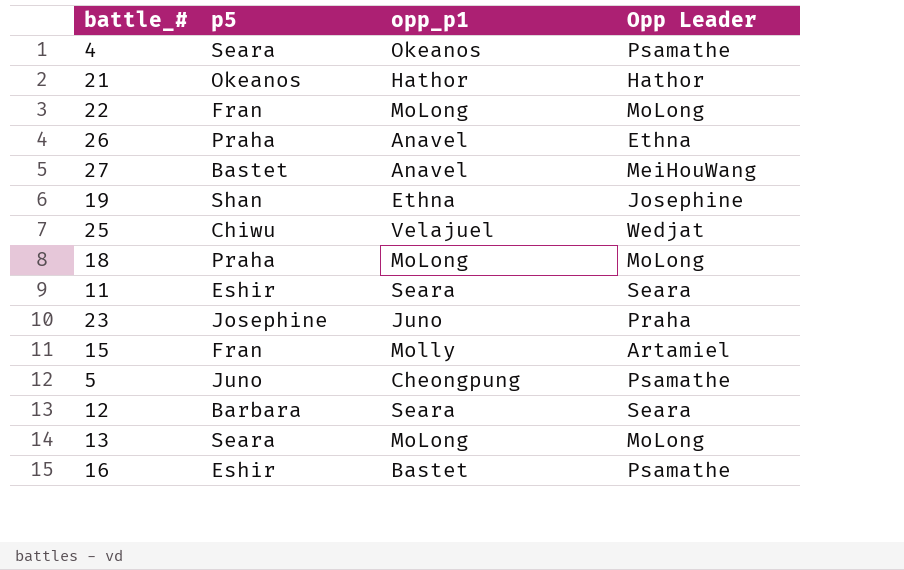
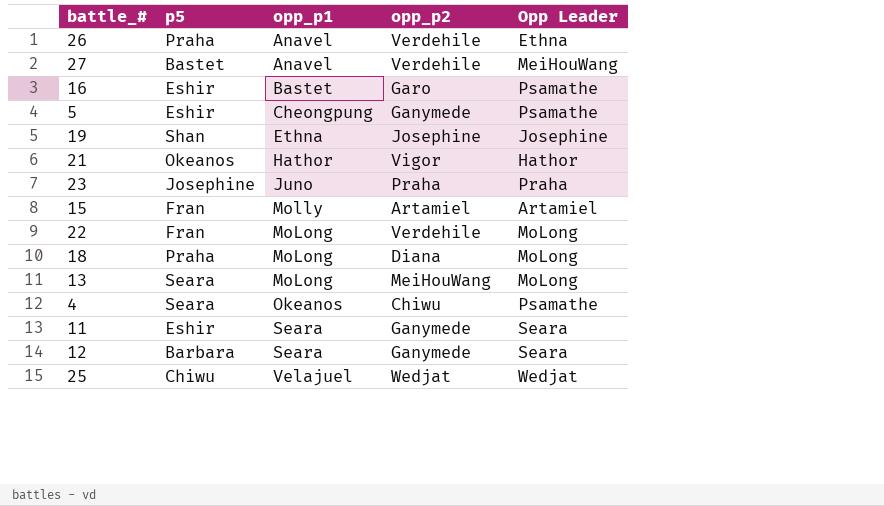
row order: none -> opp_p1 ascending
column opp_p2 | position: none -> 4
5 | p5: Juno -> Eshir

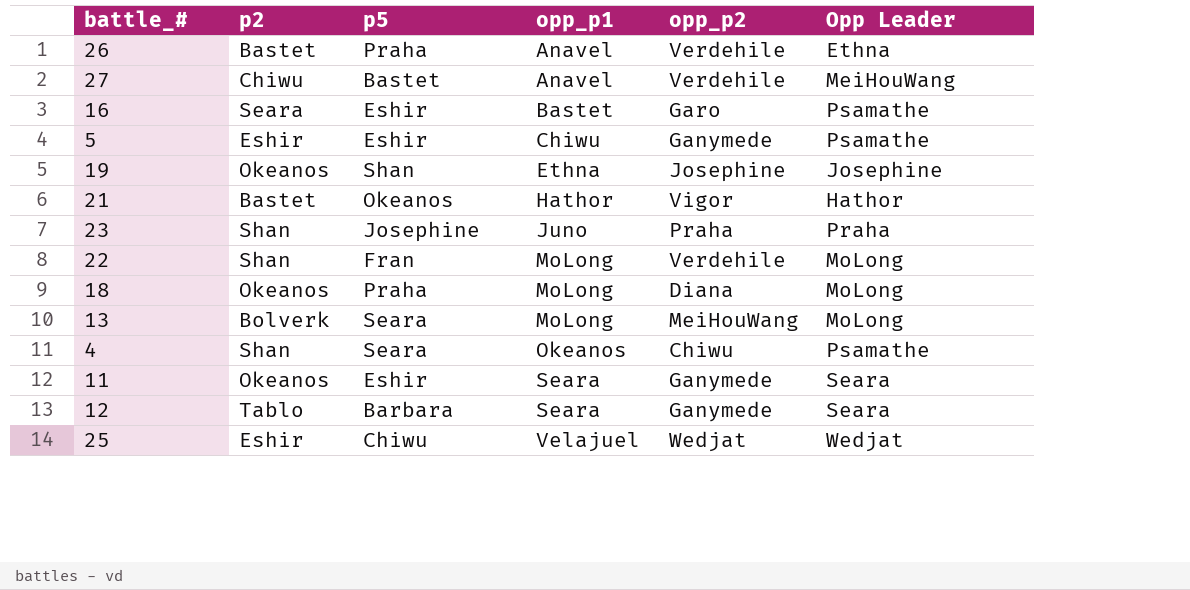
column p2 | position: none -> 2
row 15: Fran | Molly | Artamiel | Artamiel -> none
5 | opp_p1: Cheongpung -> Chiwu

